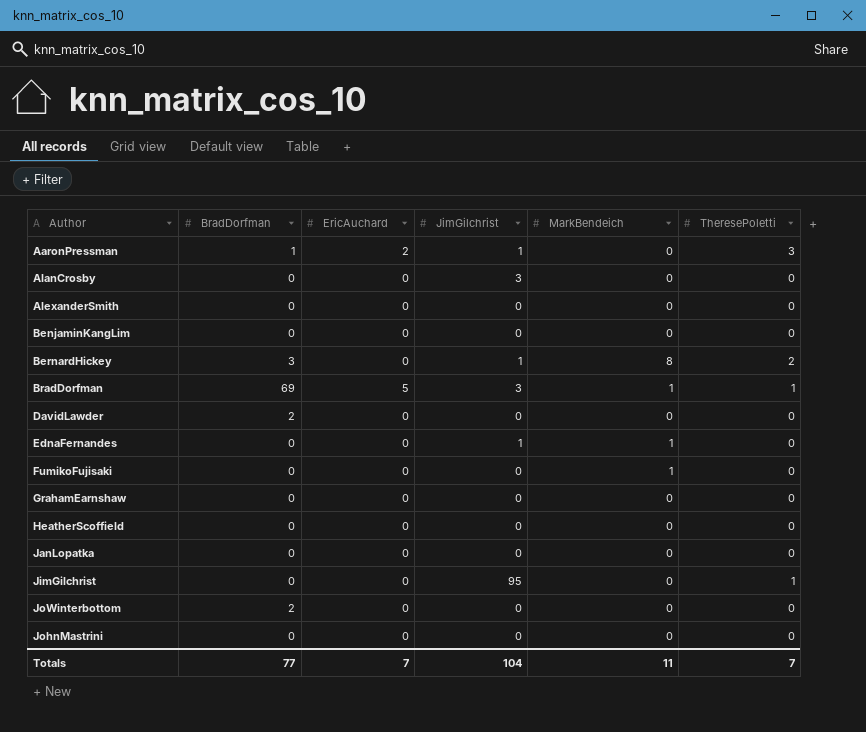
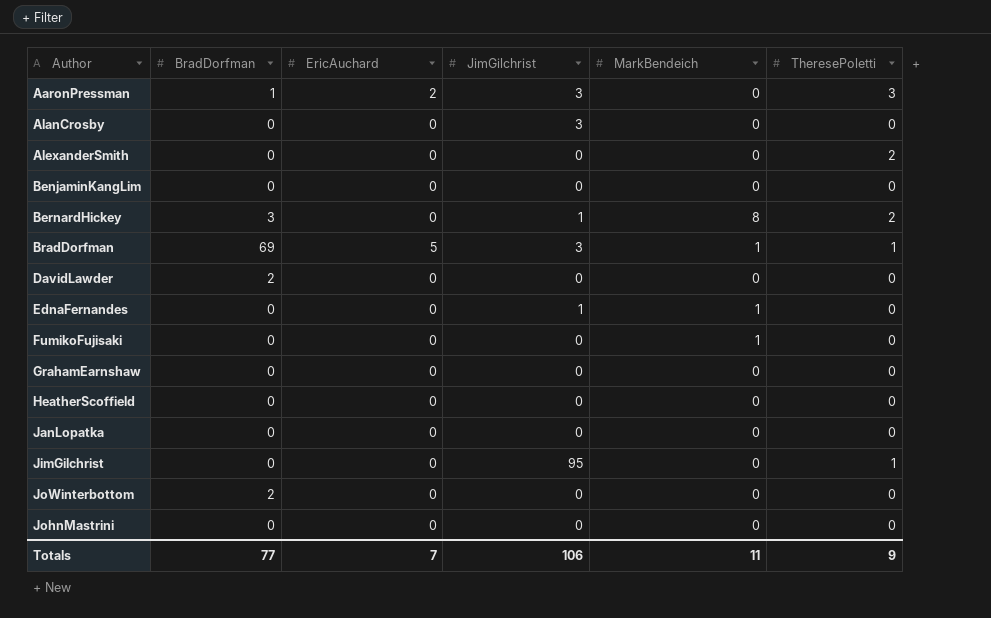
AaronPressman | JimGilchrist: 1 -> 3
AlexanderSmith | TheresePoletti: 0 -> 2
Totals | JimGilchrist: 104 -> 106
Totals | TheresePoletti: 7 -> 9

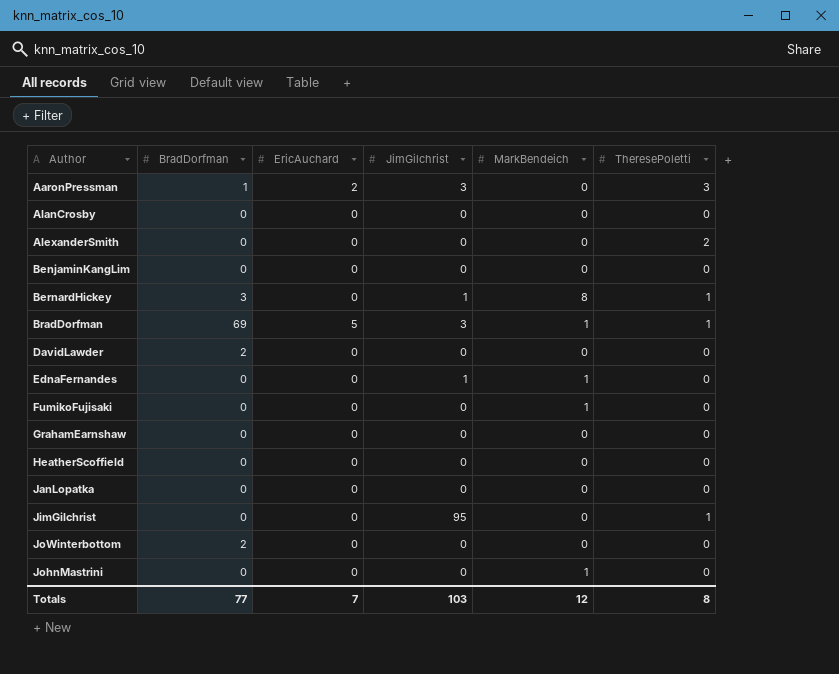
AlanCrosby | JimGilchrist: 3 -> 0
BernardHickey | TheresePoletti: 2 -> 1
JohnMastrini | MarkBendeich: 0 -> 1
Totals | JimGilchrist: 106 -> 103
Totals | MarkBendeich: 11 -> 12
Totals | TheresePoletti: 9 -> 8

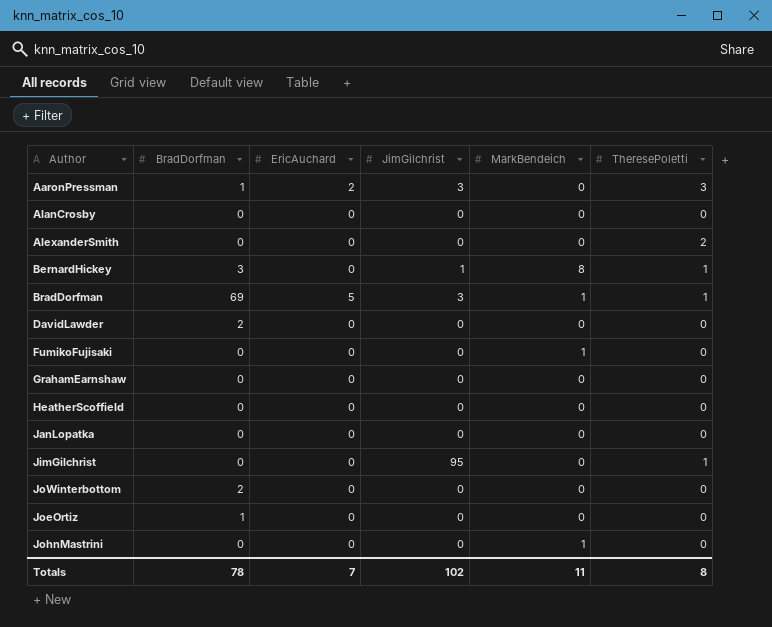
row BenjaminKangLim: 0 | 0 | 0 | 0 | 0 -> none
row EdnaFernandes: 0 | 0 | 1 | 1 | 0 -> none
row JoeOrtiz: none -> 1 | 0 | 0 | 0 | 0
Totals | BradDorfman: 77 -> 78
Totals | JimGilchrist: 103 -> 102
Totals | MarkBendeich: 12 -> 11

